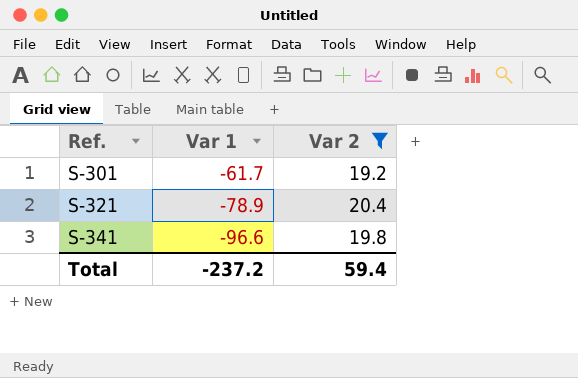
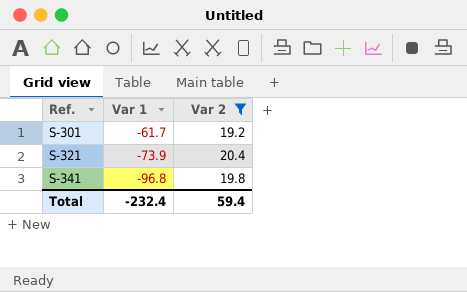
S-321 | Var 1: -78.9 -> -73.9
S-341 | Var 1: -96.6 -> -96.8
Total | Var 1: -237.2 -> -232.4

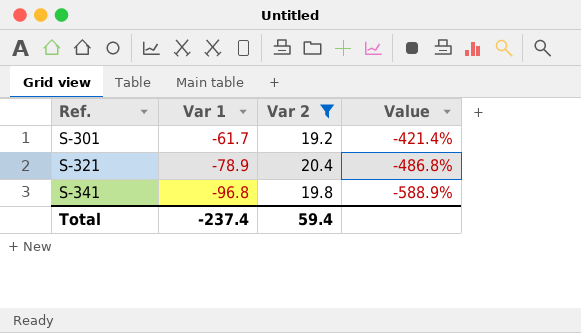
column Value | formula: none -> ([Var 1] - [Var 2]) / [Var 2]
S-321 | Var 1: -73.9 -> -78.9
Total | Var 1: -232.4 -> -237.4

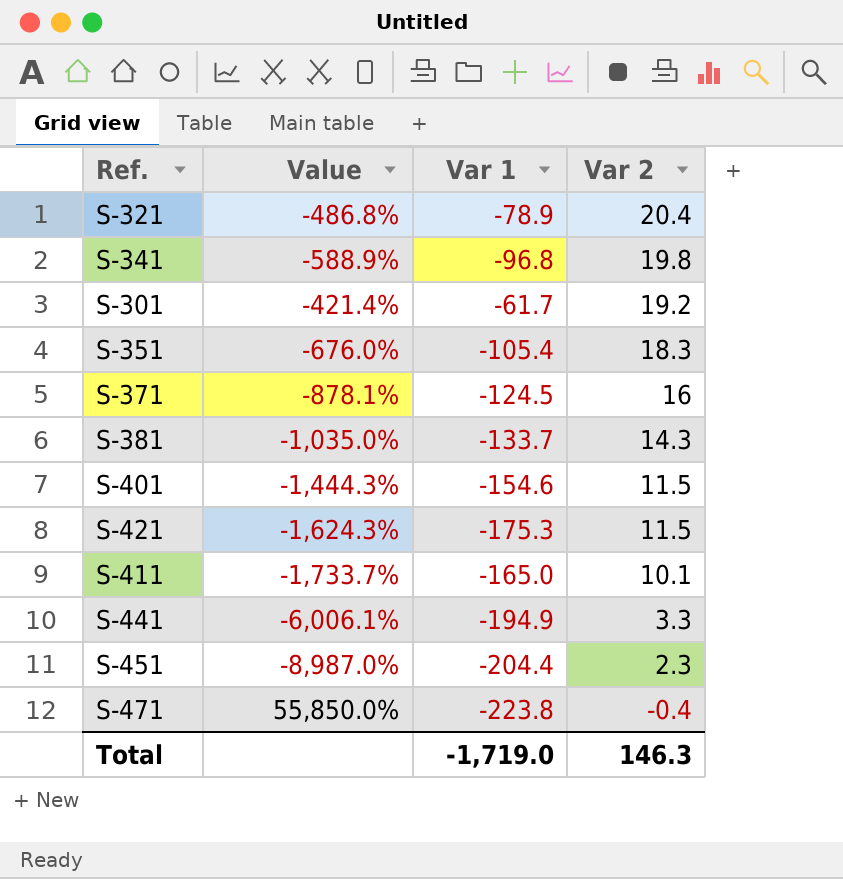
filter: Var 2 >= 19.2 -> none
row order: Ref. ascending -> Var 2 descending
column Value | position: 4 -> 2
Total | Var 1: -237.4 -> -1,719.0
Total | Var 2: 59.4 -> 146.3

